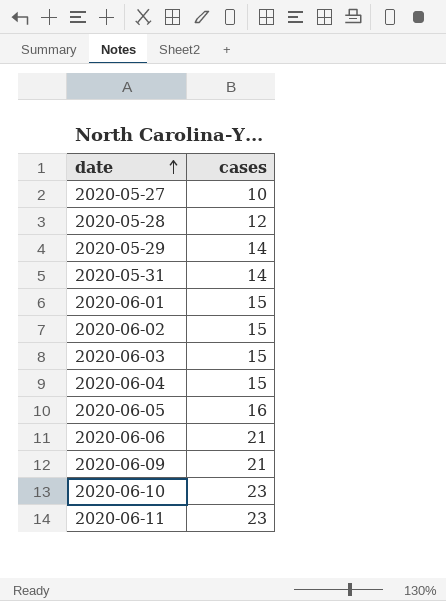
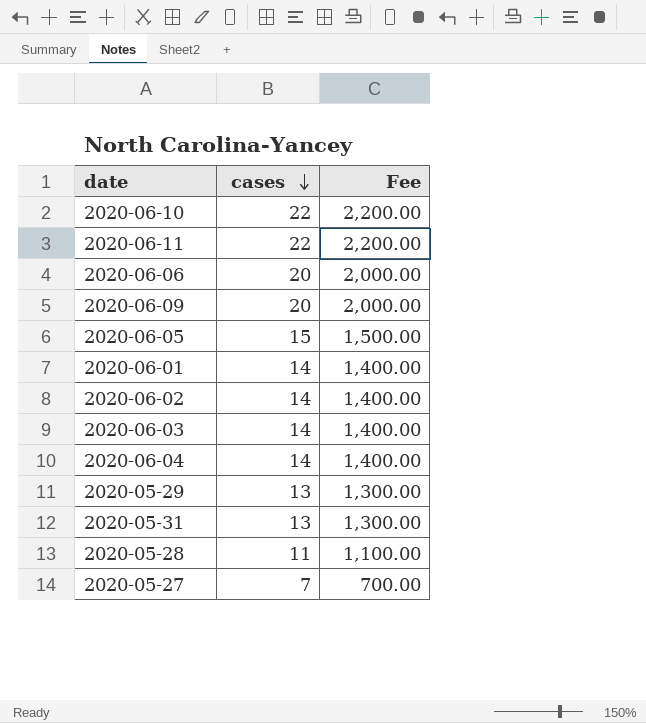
row order: date ascending -> cases descending
column Fee | formula: none -> [cases] * 100
2020-06-10 | cases: 23 -> 22
2020-06-11 | cases: 23 -> 22
2020-06-06 | cases: 21 -> 20
2020-06-09 | cases: 21 -> 20
2020-06-05 | cases: 16 -> 15
2020-06-01 | cases: 15 -> 14
2020-06-02 | cases: 15 -> 14
2020-06-03 | cases: 15 -> 14
2020-06-04 | cases: 15 -> 14
2020-05-29 | cases: 14 -> 13
2020-05-31 | cases: 14 -> 13
2020-05-28 | cases: 12 -> 11
2020-05-27 | cases: 10 -> 7

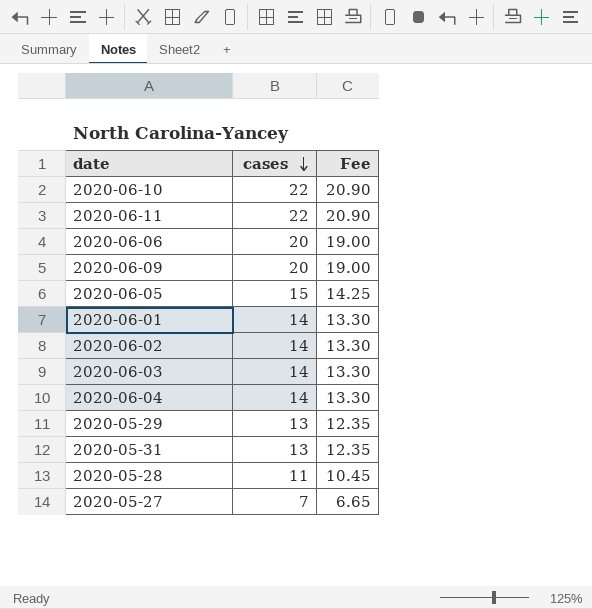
column Fee | formula: [cases] * 100 -> [cases] * 0.95

